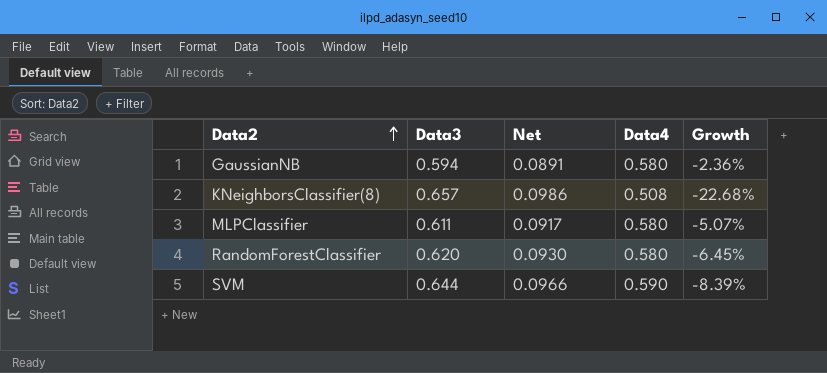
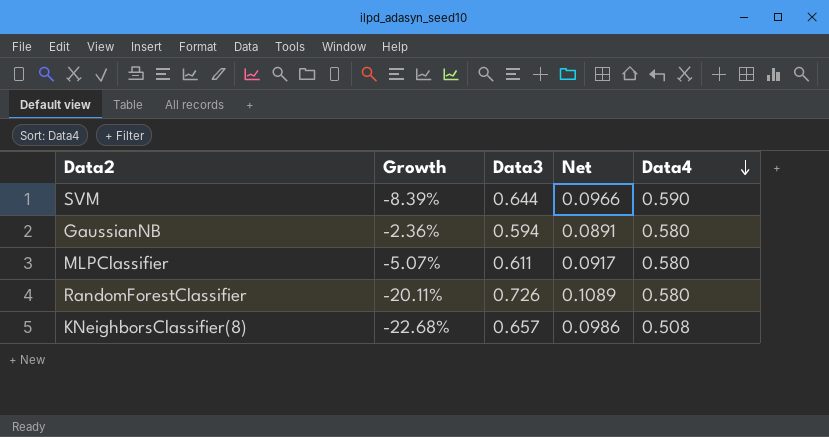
row order: Data2 ascending -> Data4 descending
column Growth | position: 5 -> 2
RandomForestClassifier | Growth: -6.45% -> -20.11%
RandomForestClassifier | Data3: 0.620 -> 0.726
RandomForestClassifier | Net: 0.0930 -> 0.1089

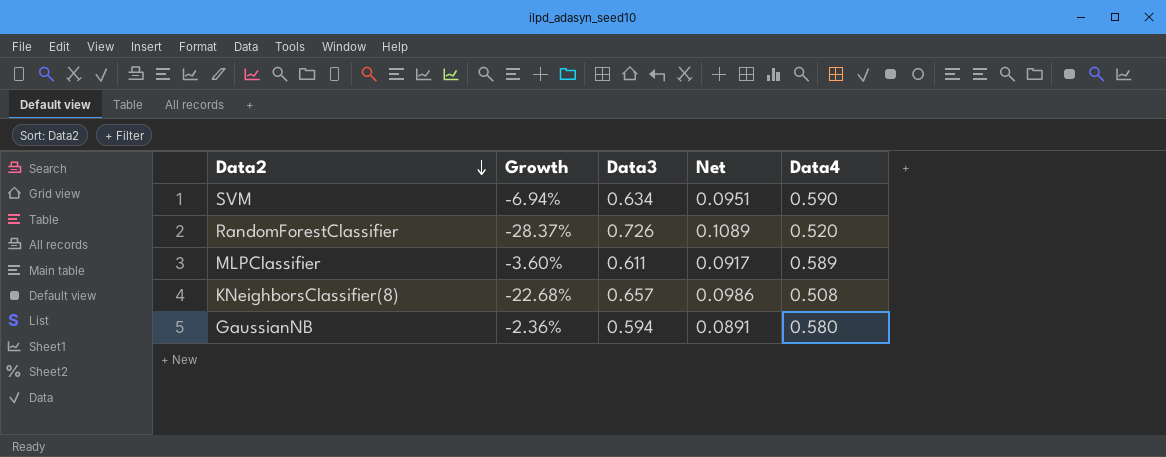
row order: Data4 descending -> Data2 descending
SVM | Growth: -8.39% -> -6.94%
SVM | Data3: 0.644 -> 0.634
SVM | Net: 0.0966 -> 0.0951
RandomForestClassifier | Growth: -20.11% -> -28.37%
RandomForestClassifier | Data4: 0.580 -> 0.520
MLPClassifier | Growth: -5.07% -> -3.60%
MLPClassifier | Data4: 0.580 -> 0.589

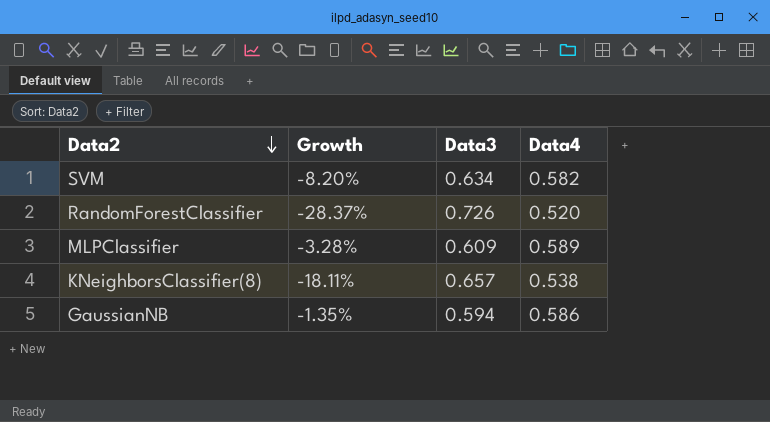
column Net | formula: [Data3] * 0.15 -> none
SVM | Growth: -6.94% -> -8.20%
SVM | Data4: 0.590 -> 0.582
MLPClassifier | Growth: -3.60% -> -3.28%
MLPClassifier | Data3: 0.611 -> 0.609
KNeighborsClassifier(8) | Growth: -22.68% -> -18.11%
KNeighborsClassifier(8) | Data4: 0.508 -> 0.538
GaussianNB | Growth: -2.36% -> -1.35%
GaussianNB | Data4: 0.580 -> 0.586

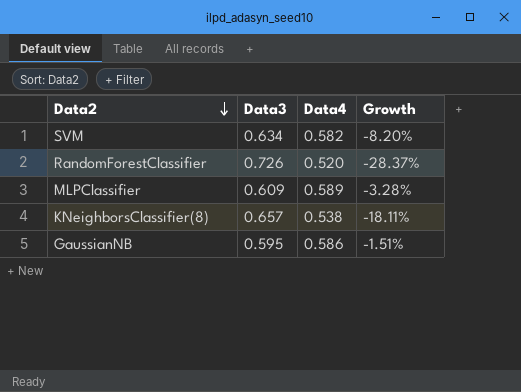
column Growth | position: 2 -> 4
GaussianNB | Data3: 0.594 -> 0.595
GaussianNB | Growth: -1.35% -> -1.51%

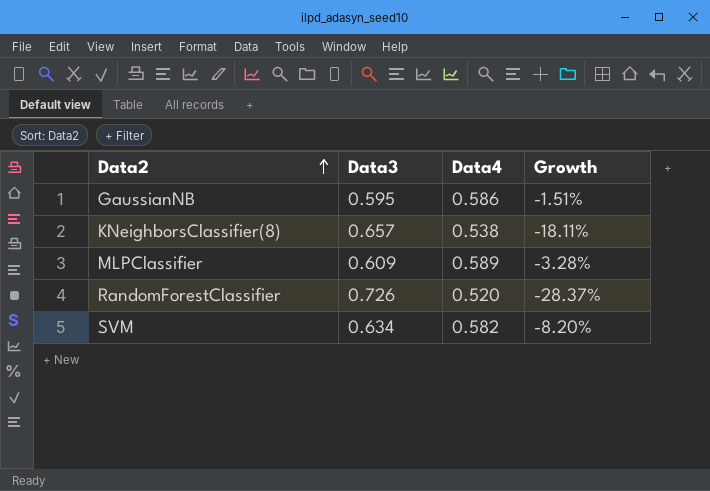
row order: Data2 descending -> Data2 ascending

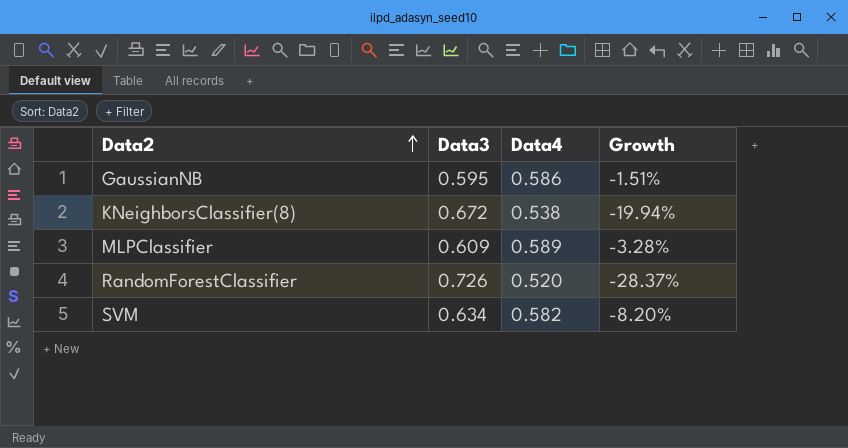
KNeighborsClassifier(8) | Data3: 0.657 -> 0.672
KNeighborsClassifier(8) | Growth: -18.11% -> -19.94%

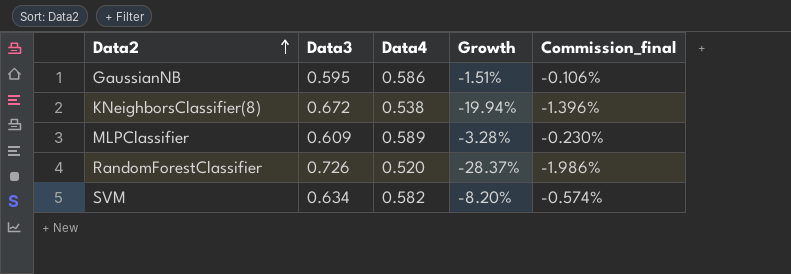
column Commission_final | formula: none -> [Growth] * 0.07

